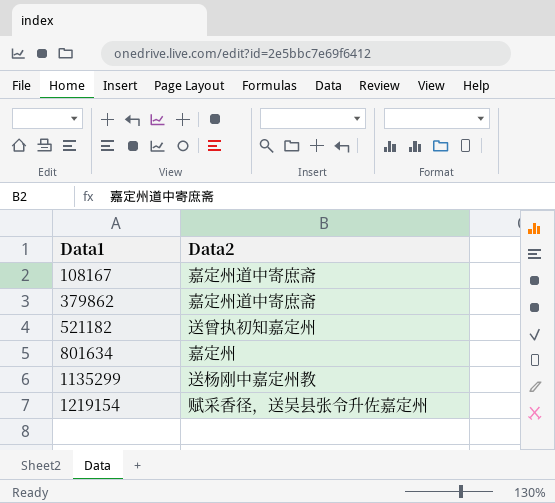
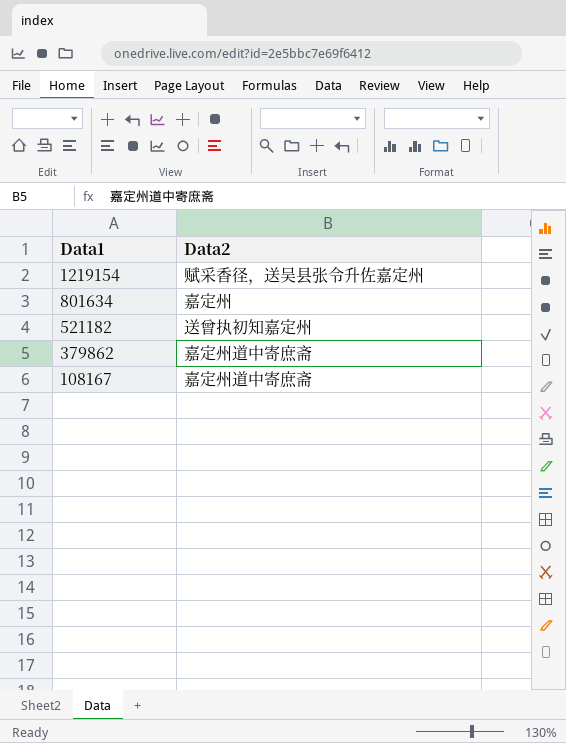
row order: Data1 ascending -> Data1 descending
row 1135299: 送杨刚中嘉定州教 -> none

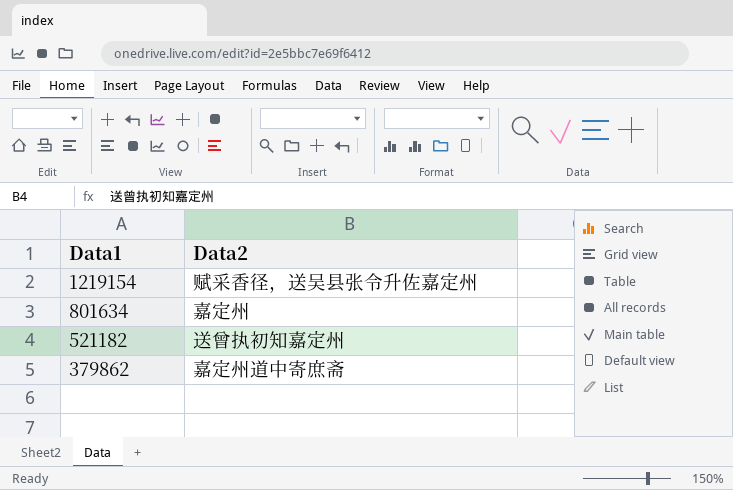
row 108167: 嘉定州道中寄庶斋 -> none

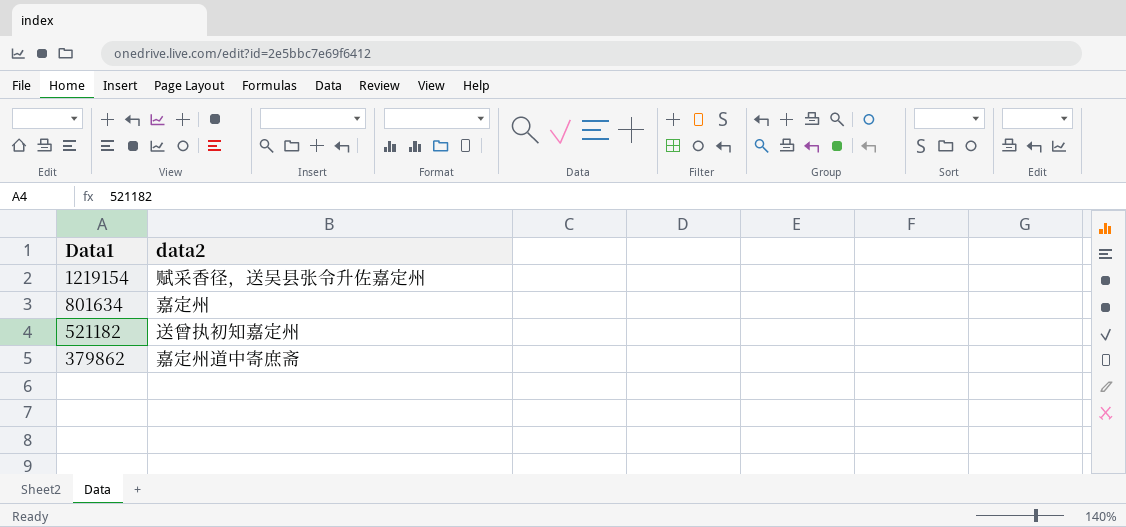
column name: Data2 -> data2

